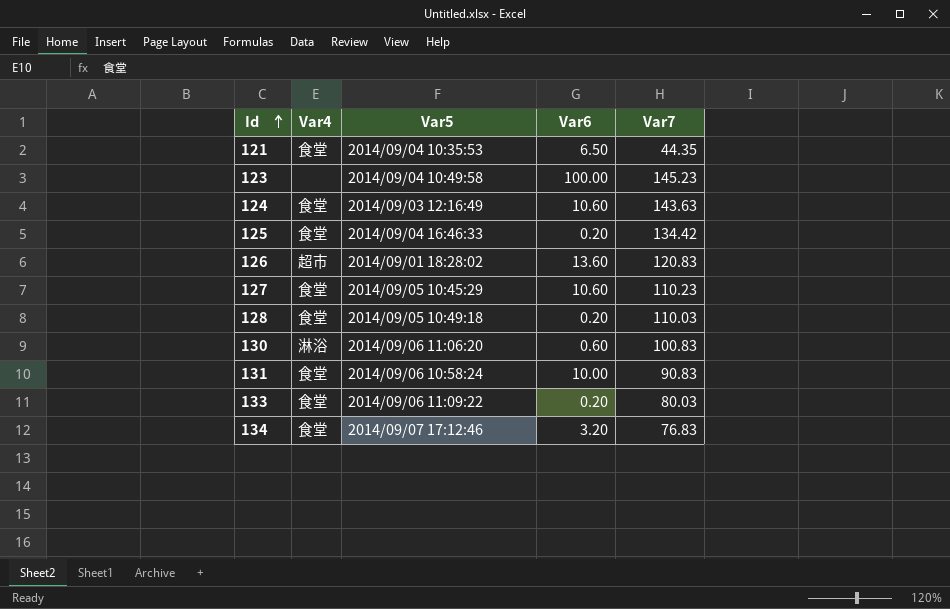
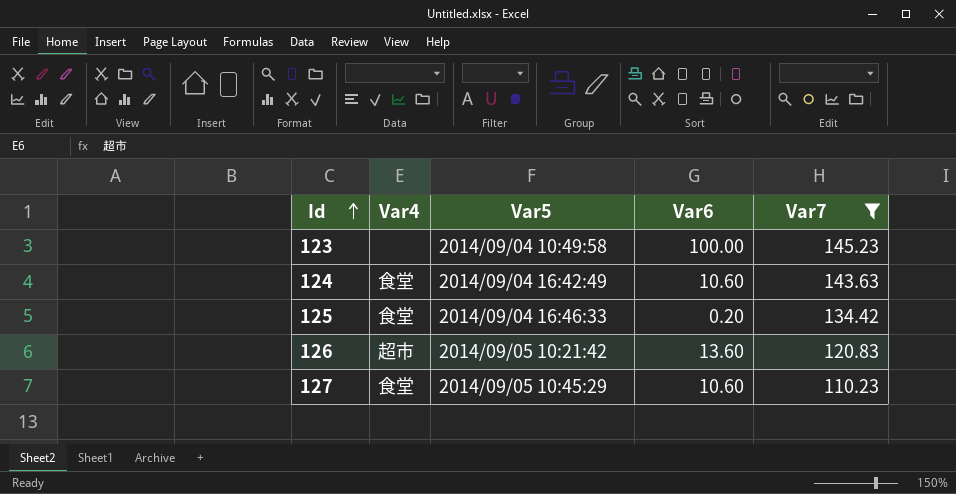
filter: none -> Var7 >= 110.23
124 | Var5: 2014/09/03 12:16:49 -> 2014/09/04 16:42:49
126 | Var5: 2014/09/01 18:28:02 -> 2014/09/05 10:21:42

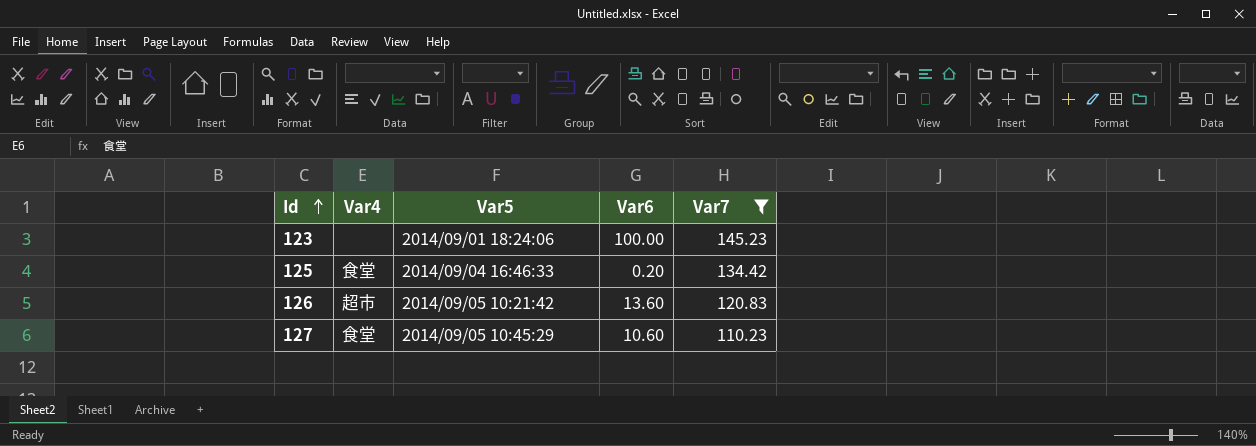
row 124: 食堂 | 2014/09/04 16:42:49 | 10.60 | 143.63 -> none
123 | Var5: 2014/09/04 10:49:58 -> 2014/09/01 18:24:06

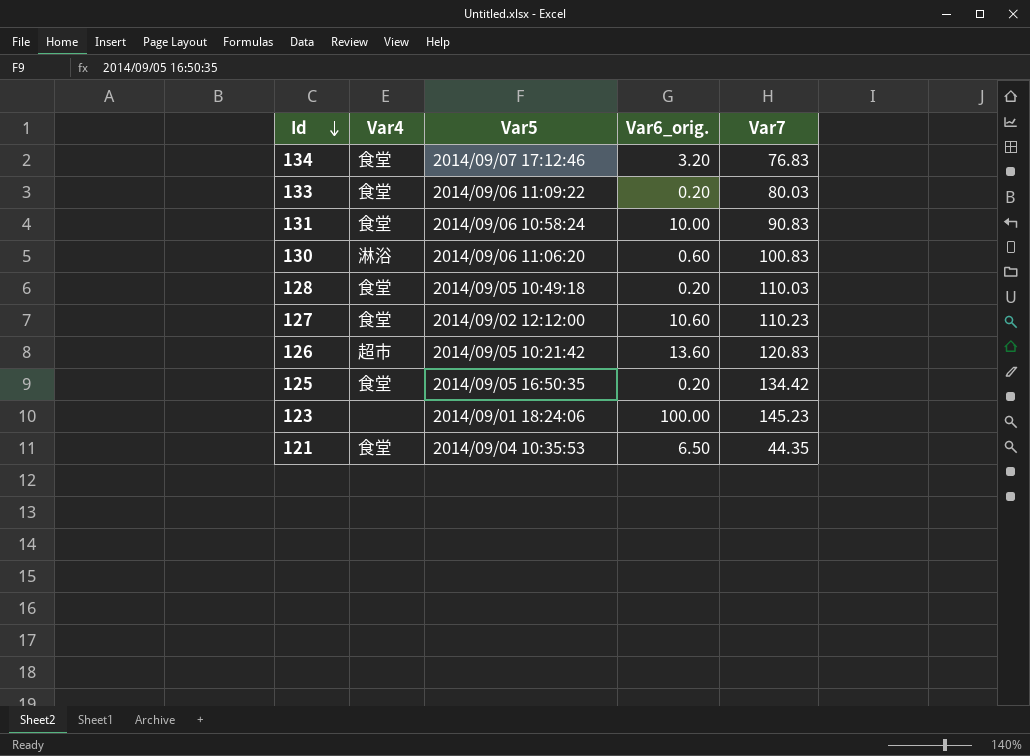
filter: Var7 >= 110.23 -> none
row order: Id ascending -> Id descending
column name: Var6 -> Var6_orig.
127 | Var5: 2014/09/05 10:45:29 -> 2014/09/02 12:12:00
125 | Var5: 2014/09/04 16:46:33 -> 2014/09/05 16:50:35

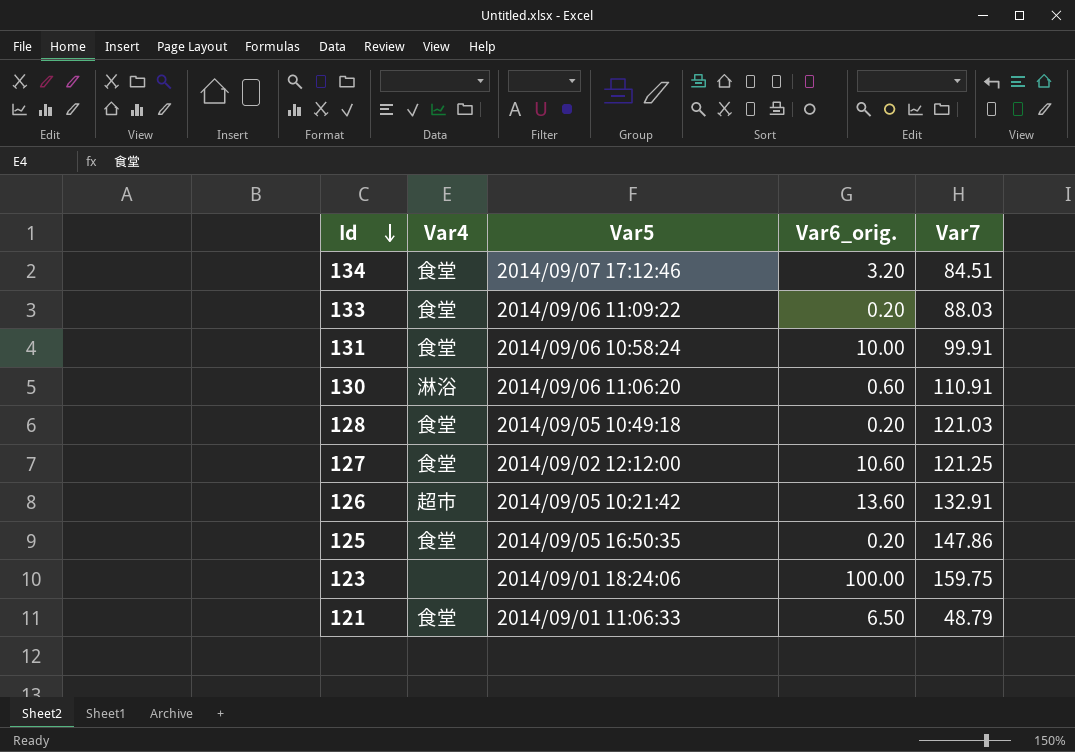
134 | Var7: 76.83 -> 84.51
133 | Var7: 80.03 -> 88.03
131 | Var7: 90.83 -> 99.91
130 | Var7: 100.83 -> 110.91
128 | Var7: 110.03 -> 121.03
127 | Var7: 110.23 -> 121.25
126 | Var7: 120.83 -> 132.91
125 | Var7: 134.42 -> 147.86
123 | Var7: 145.23 -> 159.75
121 | Var5: 2014/09/04 10:35:53 -> 2014/09/01 11:06:33
121 | Var7: 44.35 -> 48.79

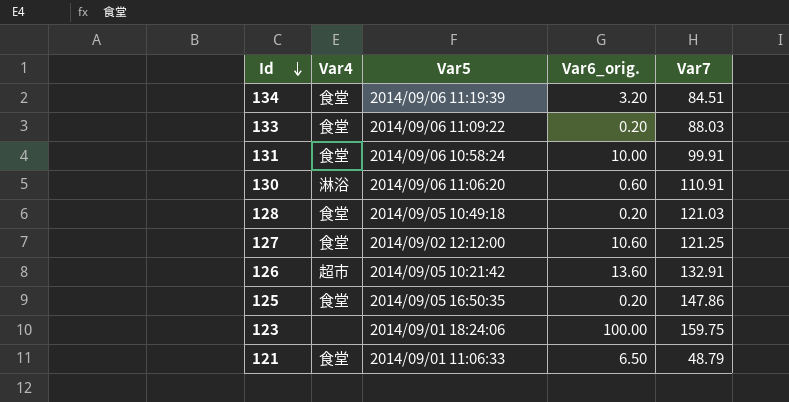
134 | Var5: 2014/09/07 17:12:46 -> 2014/09/06 11:19:39

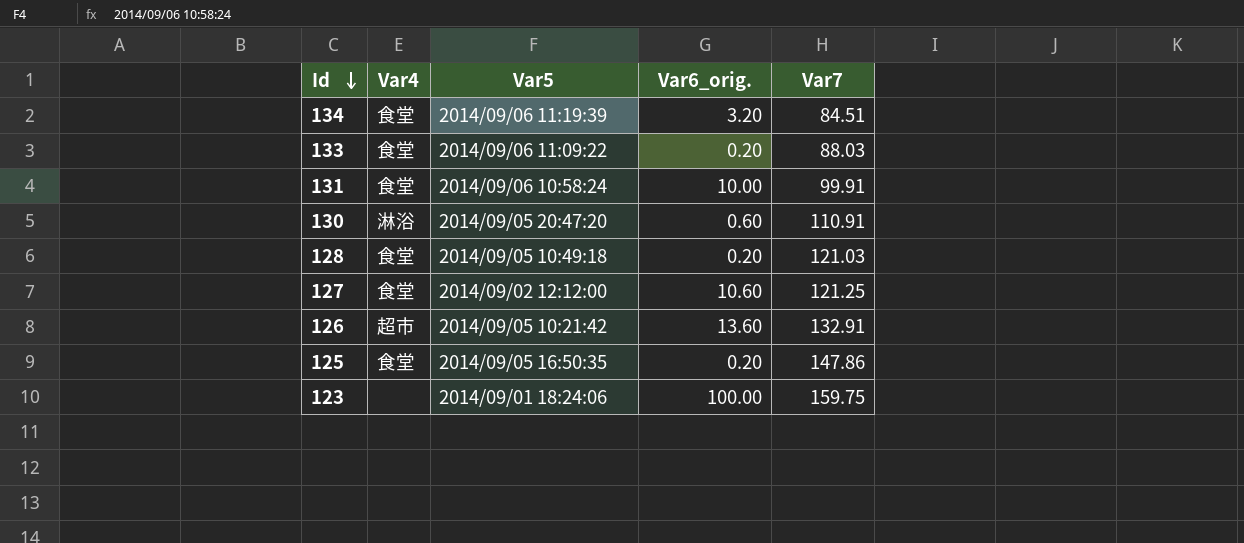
row 121: 食堂 | 2014/09/01 11:06:33 | 6.50 | 48.79 -> none
130 | Var5: 2014/09/06 11:06:20 -> 2014/09/05 20:47:20

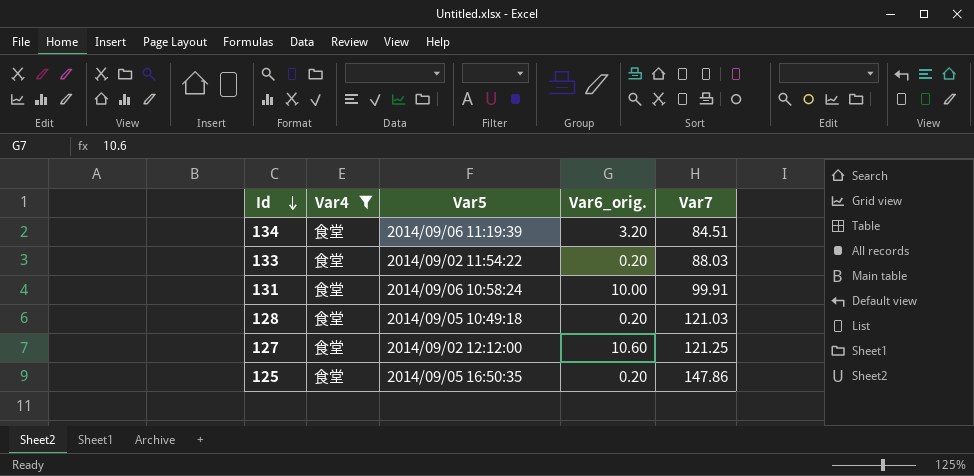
filter: none -> Var4 = 食堂
133 | Var5: 2014/09/06 11:09:22 -> 2014/09/02 11:54:22

